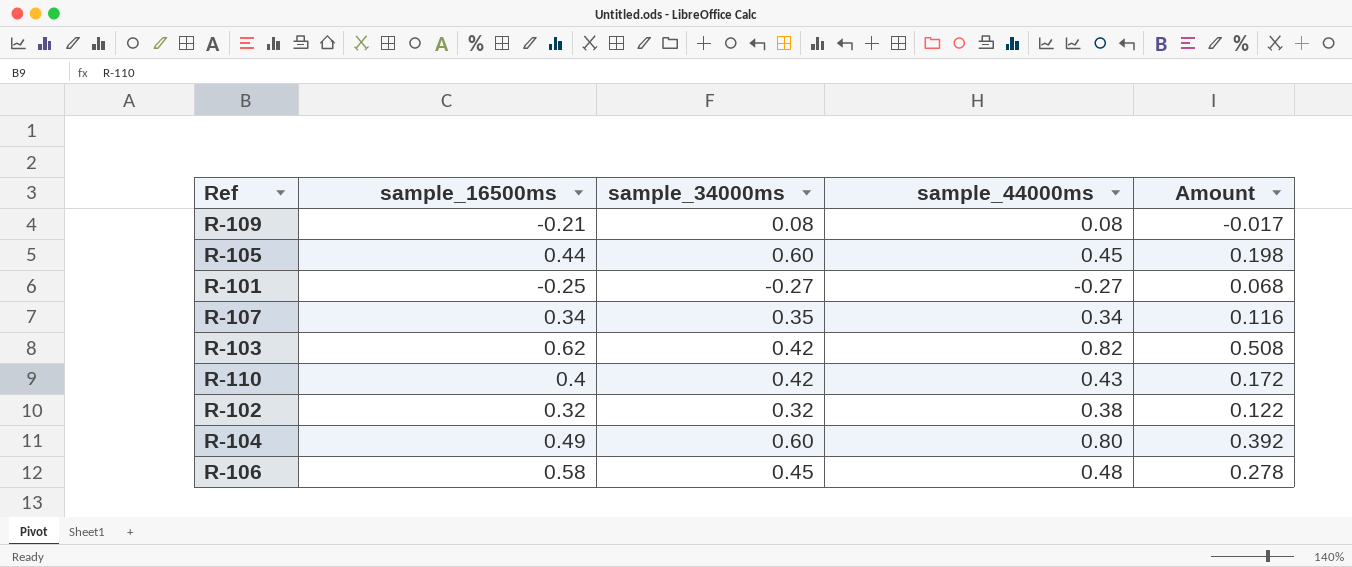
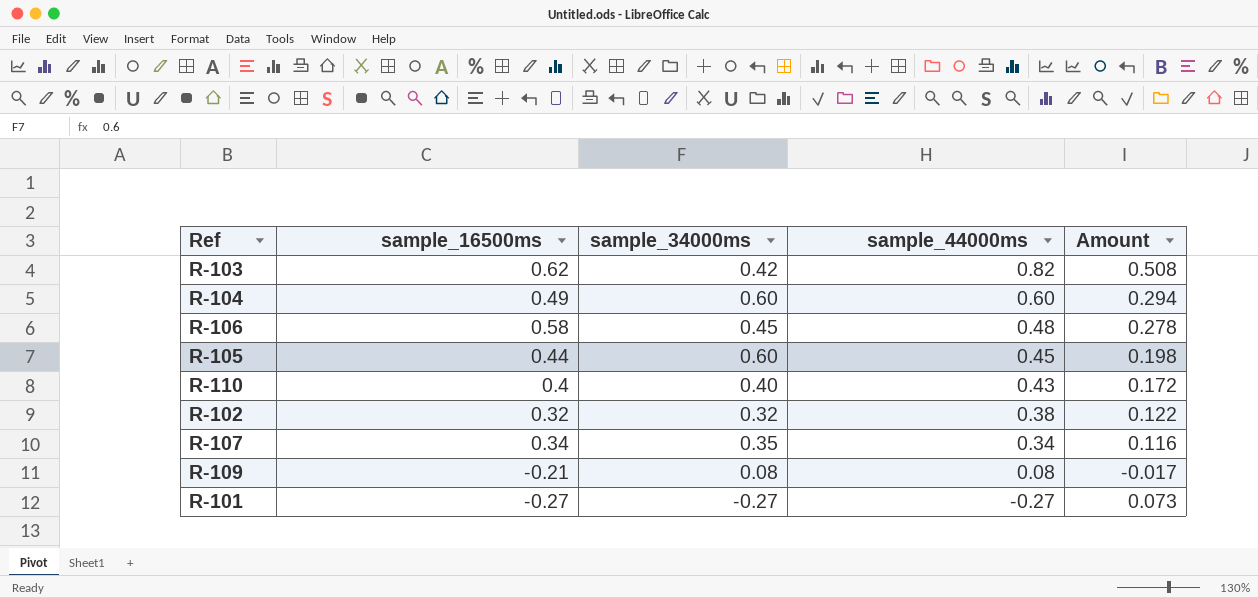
row order: none -> sample_44000ms descending
R-104 | sample_44000ms: 0.80 -> 0.60
R-104 | Amount: 0.392 -> 0.294
R-110 | sample_34000ms: 0.42 -> 0.40
R-101 | sample_16500ms: -0.25 -> -0.27
R-101 | Amount: 0.068 -> 0.073

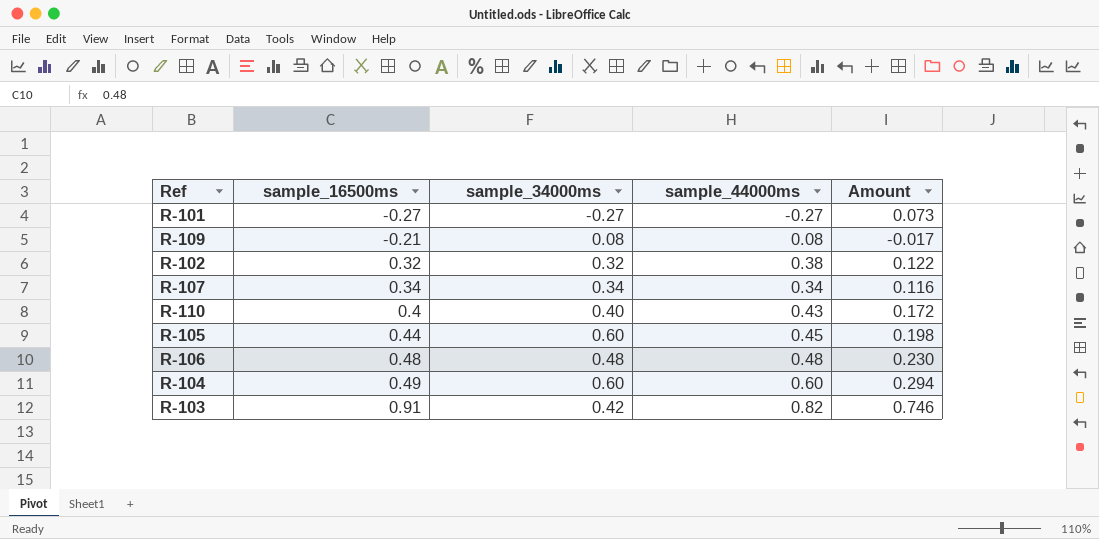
row order: sample_44000ms descending -> sample_16500ms ascending
R-107 | sample_34000ms: 0.35 -> 0.34
R-106 | sample_16500ms: 0.58 -> 0.48
R-106 | sample_34000ms: 0.45 -> 0.48
R-106 | Amount: 0.278 -> 0.230
R-103 | sample_16500ms: 0.62 -> 0.91
R-103 | Amount: 0.508 -> 0.746

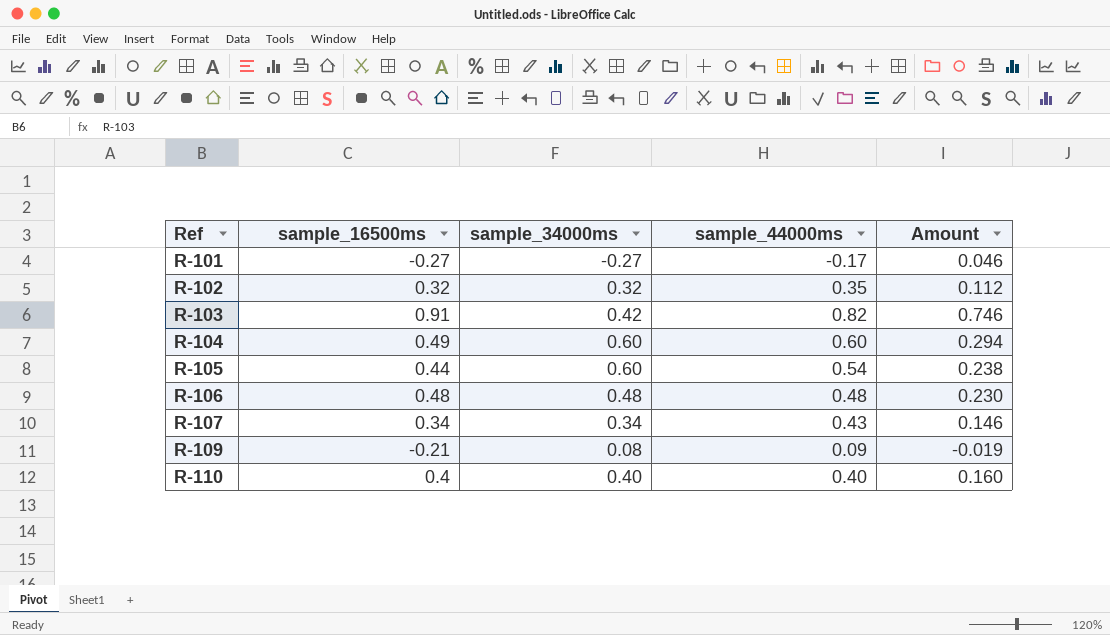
row order: sample_16500ms ascending -> Ref ascending
R-101 | sample_44000ms: -0.27 -> -0.17
R-101 | Amount: 0.073 -> 0.046
R-102 | sample_44000ms: 0.38 -> 0.35
R-102 | Amount: 0.122 -> 0.112
R-105 | sample_44000ms: 0.45 -> 0.54
R-105 | Amount: 0.198 -> 0.238
R-107 | sample_44000ms: 0.34 -> 0.43
R-107 | Amount: 0.116 -> 0.146
R-109 | sample_44000ms: 0.08 -> 0.09
R-109 | Amount: -0.017 -> -0.019
R-110 | sample_44000ms: 0.43 -> 0.40
R-110 | Amount: 0.172 -> 0.160

